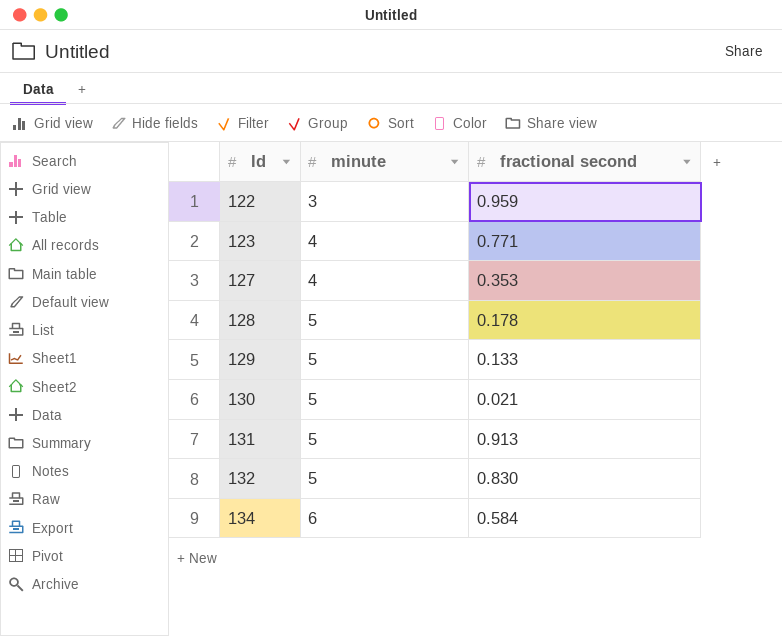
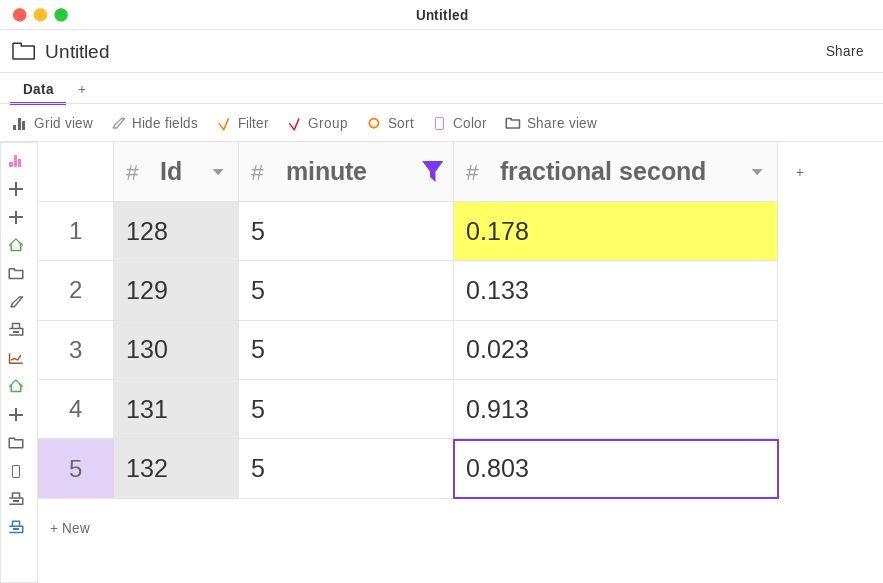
filter: none -> minute = 5
130 | fractional second: 0.021 -> 0.023
132 | fractional second: 0.830 -> 0.803

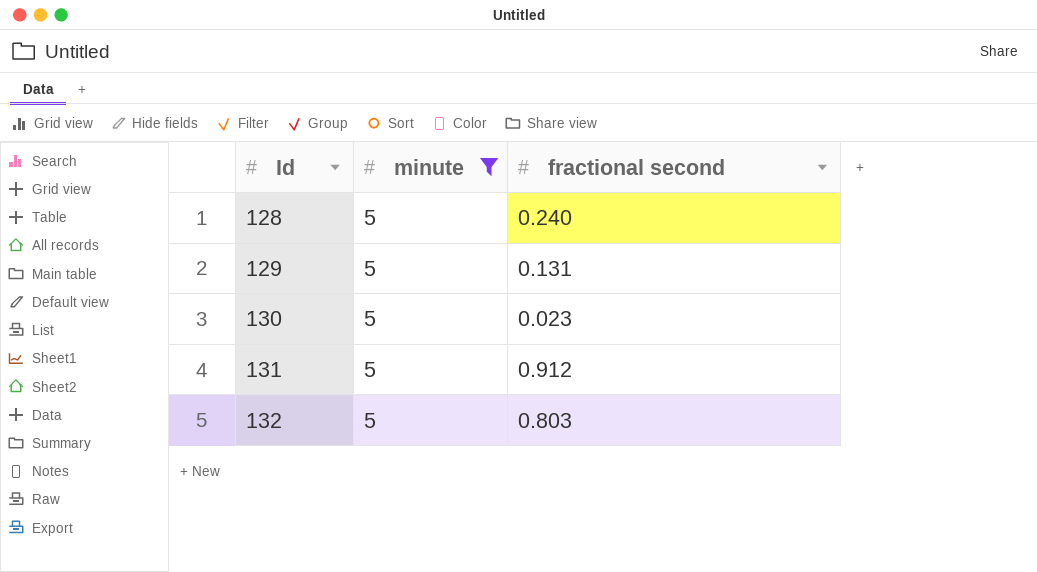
128 | fractional second: 0.178 -> 0.240
129 | fractional second: 0.133 -> 0.131
131 | fractional second: 0.913 -> 0.912

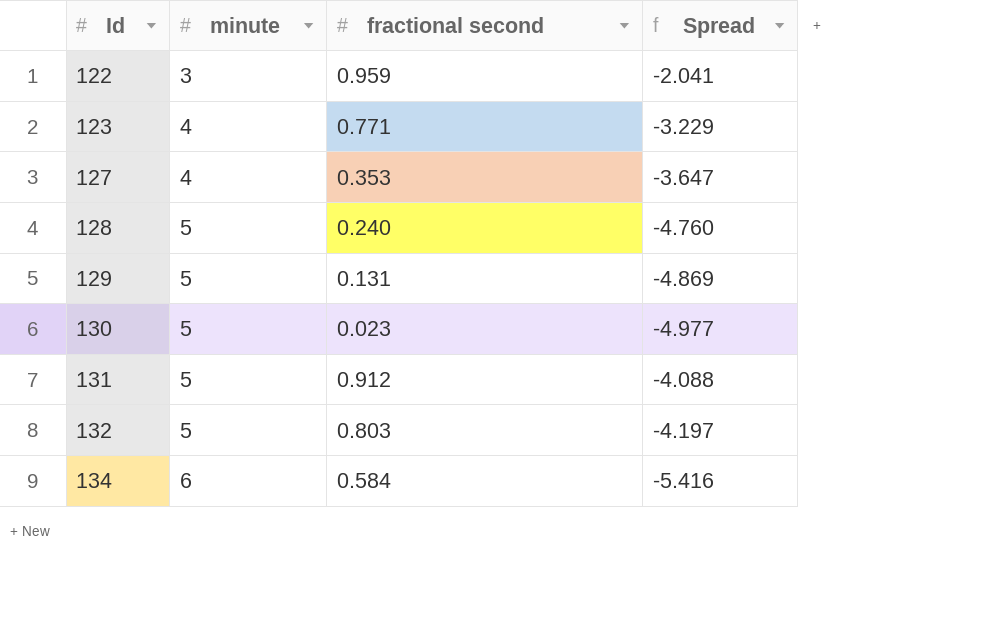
filter: minute = 5 -> none
column Spread | formula: none -> [fractional second] - [minute]

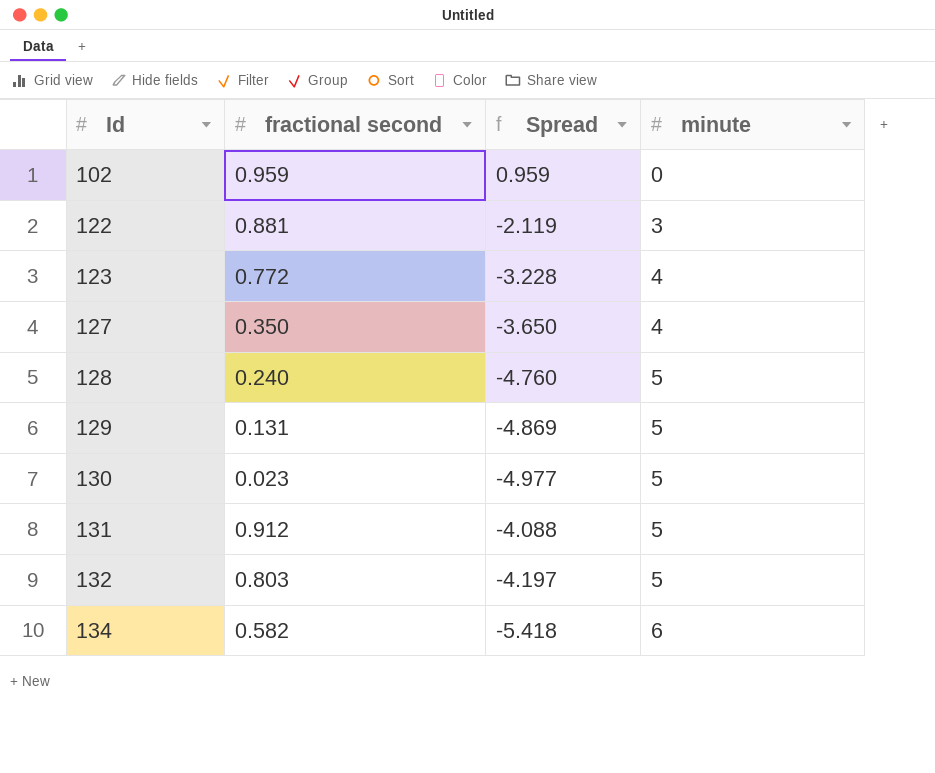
column minute | position: 2 -> 4
row 102: none -> 0.959 | 0.959 | 0
122 | fractional second: 0.959 -> 0.881
122 | Spread: -2.041 -> -2.119
123 | fractional second: 0.771 -> 0.772
123 | Spread: -3.229 -> -3.228
127 | fractional second: 0.353 -> 0.350
127 | Spread: -3.647 -> -3.650
134 | fractional second: 0.584 -> 0.582
134 | Spread: -5.416 -> -5.418

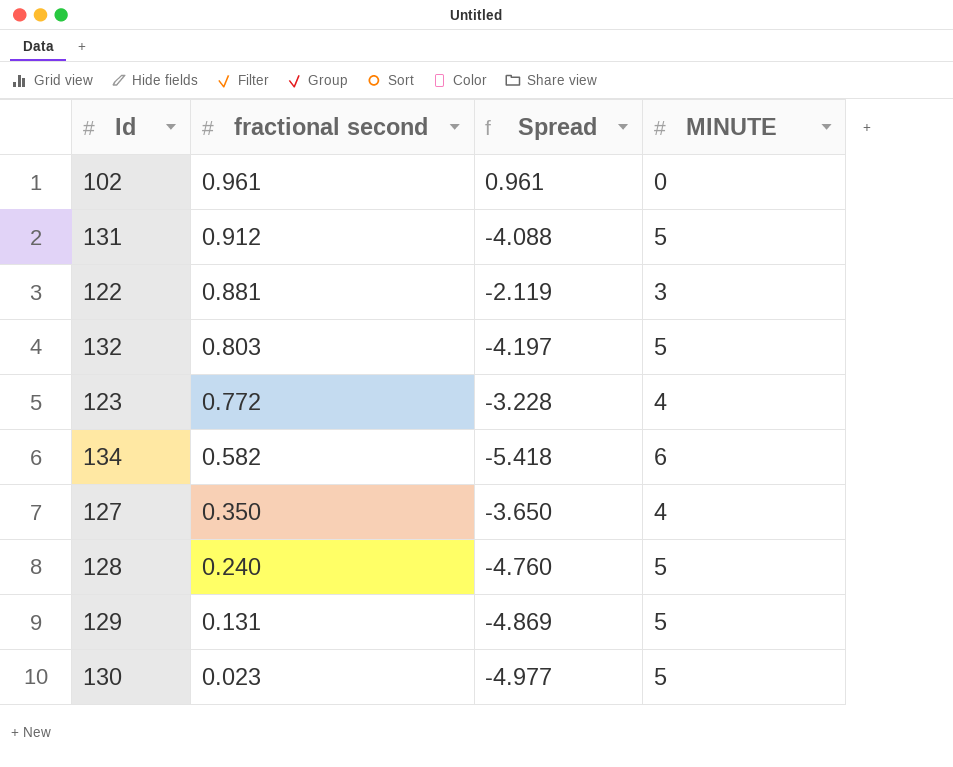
row order: Id ascending -> fractional second descending
column name: minute -> MINUTE
102 | fractional second: 0.959 -> 0.961
102 | Spread: 0.959 -> 0.961

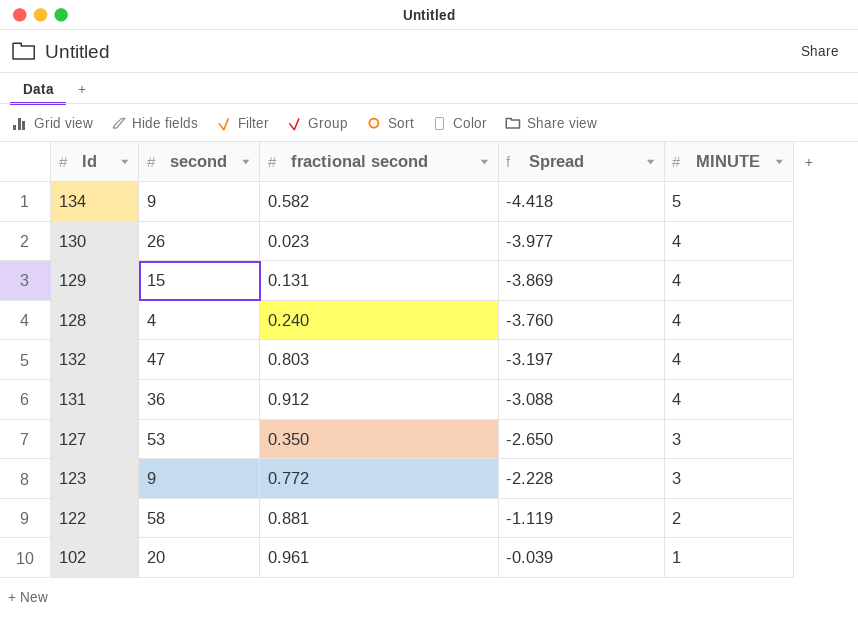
row order: fractional second descending -> Spread ascending
column second | position: none -> 2
134 | Spread: -5.418 -> -4.418
134 | MINUTE: 6 -> 5
130 | Spread: -4.977 -> -3.977
130 | MINUTE: 5 -> 4
129 | Spread: -4.869 -> -3.869
129 | MINUTE: 5 -> 4
128 | Spread: -4.760 -> -3.760
128 | MINUTE: 5 -> 4
132 | Spread: -4.197 -> -3.197
132 | MINUTE: 5 -> 4
131 | Spread: -4.088 -> -3.088
131 | MINUTE: 5 -> 4
127 | Spread: -3.650 -> -2.650
127 | MINUTE: 4 -> 3
123 | Spread: -3.228 -> -2.228
123 | MINUTE: 4 -> 3
122 | Spread: -2.119 -> -1.119
122 | MINUTE: 3 -> 2
102 | Spread: 0.961 -> -0.039
102 | MINUTE: 0 -> 1

